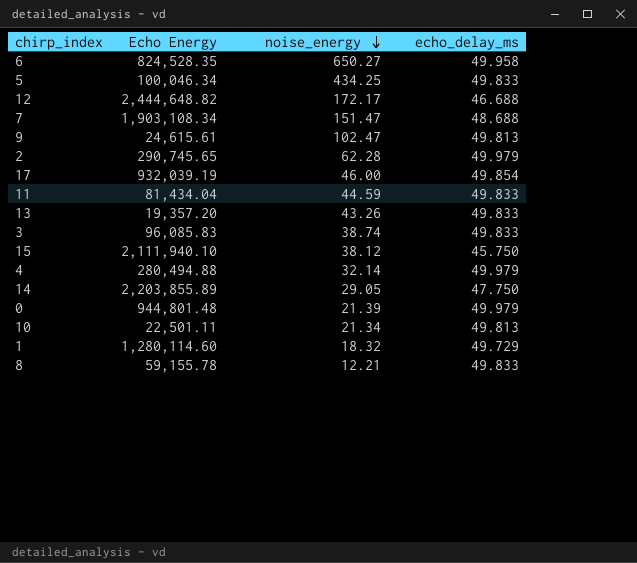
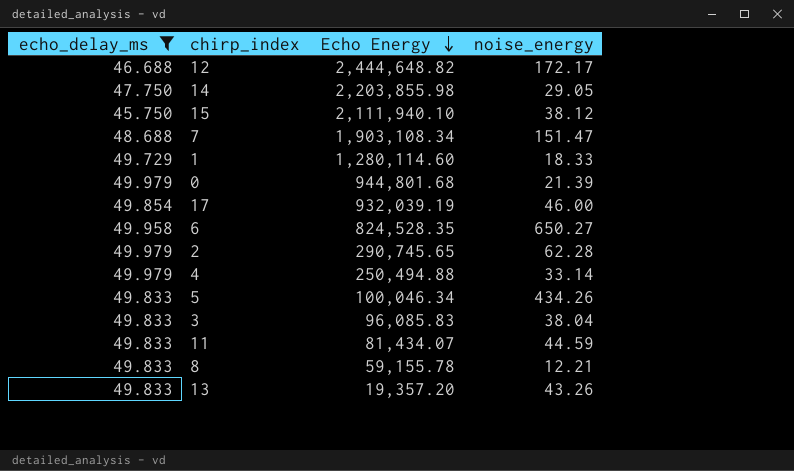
filter: none -> echo_delay_ms != 49.813
row order: noise_energy descending -> Echo Energy descending
column echo_delay_ms | position: 4 -> 1
14 | Echo Energy: 2,203,855.89 -> 2,203,855.98
1 | noise_energy: 18.32 -> 18.33
0 | Echo Energy: 944,801.48 -> 944,801.68
4 | Echo Energy: 280,494.88 -> 250,494.88
4 | noise_energy: 32.14 -> 33.14
5 | noise_energy: 434.25 -> 434.26
3 | noise_energy: 38.74 -> 38.04
11 | Echo Energy: 81,434.04 -> 81,434.07

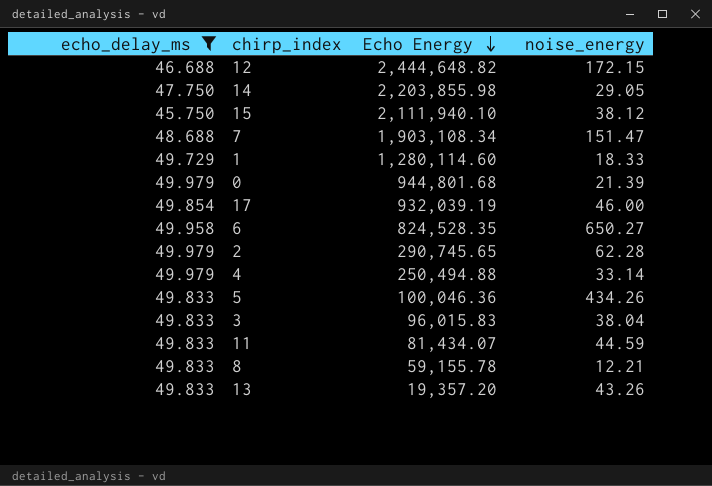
12 | noise_energy: 172.17 -> 172.15
5 | Echo Energy: 100,046.34 -> 100,046.36
3 | Echo Energy: 96,085.83 -> 96,015.83

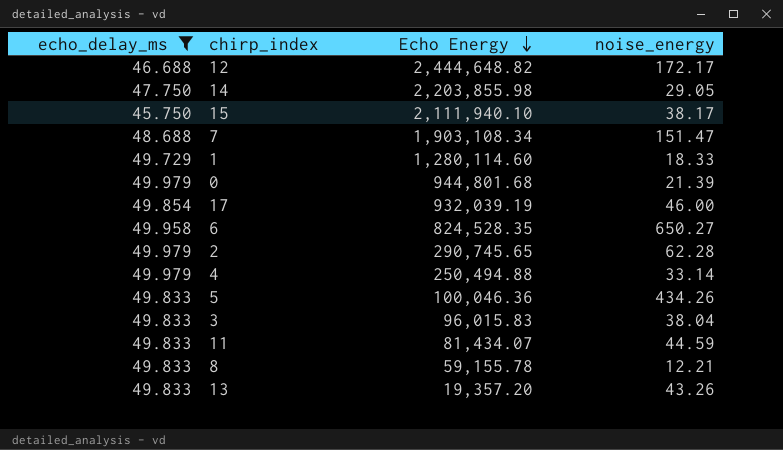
12 | noise_energy: 172.15 -> 172.17
15 | noise_energy: 38.12 -> 38.17

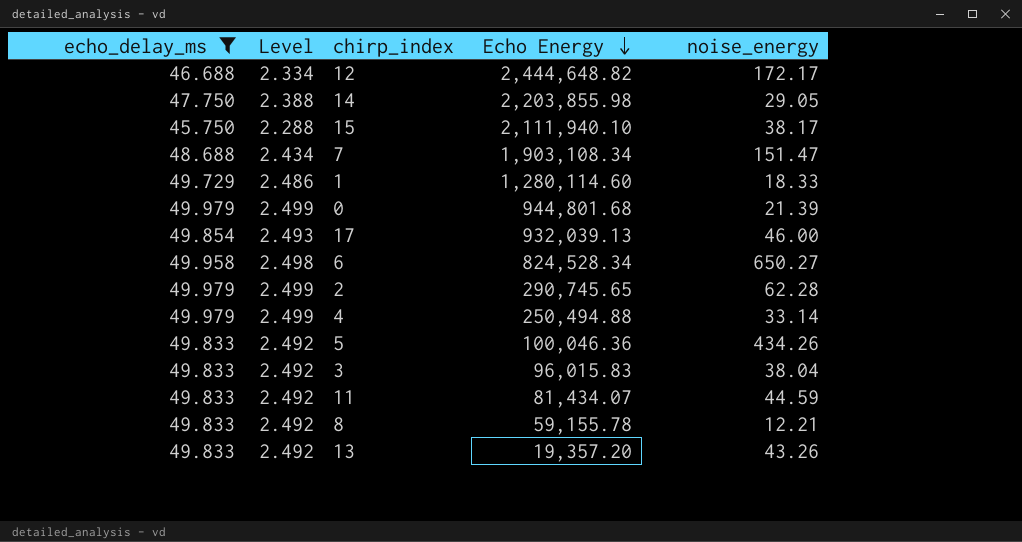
column Level | formula: none -> [echo_delay_ms] * 0.05
17 | Echo Energy: 932,039.19 -> 932,039.13
6 | Echo Energy: 824,528.35 -> 824,528.34

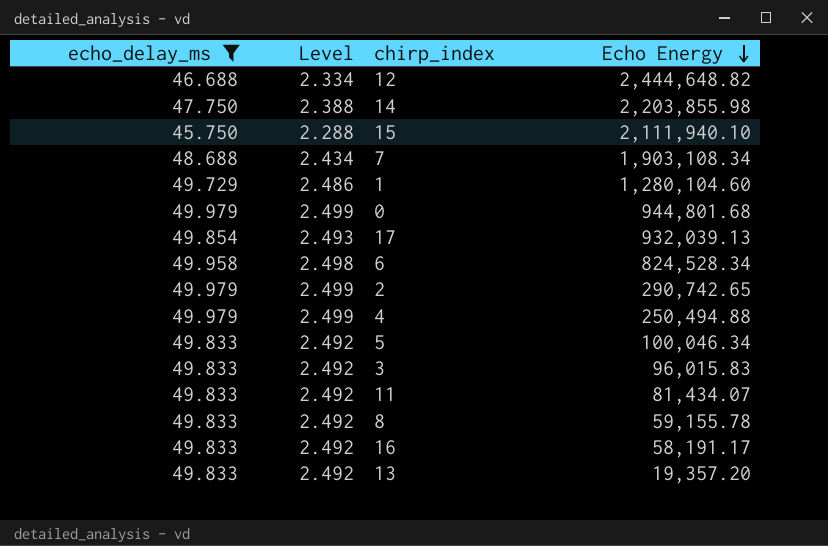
column noise_energy | position: 5 -> none
1 | Echo Energy: 1,280,114.60 -> 1,280,104.60
2 | Echo Energy: 290,745.65 -> 290,742.65
5 | Echo Energy: 100,046.36 -> 100,046.34
row 16: none -> 49.833 | 2.492 | 58,191.17

